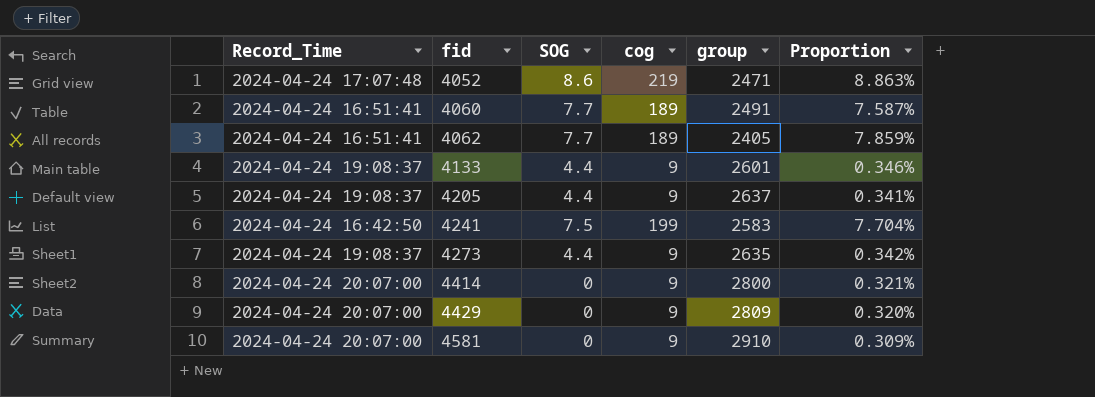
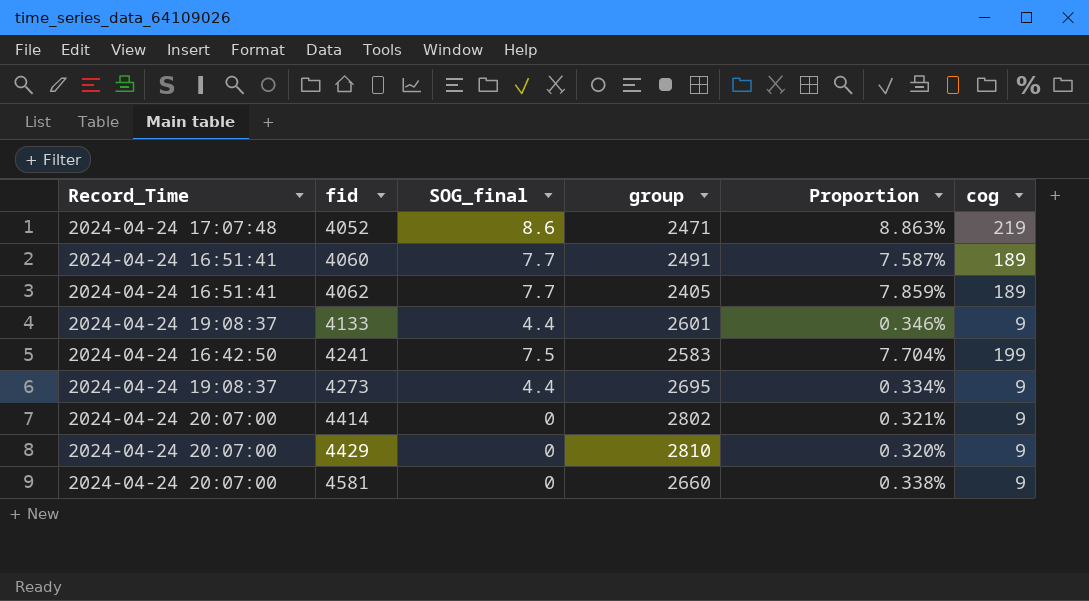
column name: SOG -> SOG_final
column cog | position: 4 -> 6
row 4205: 2024-04-24 19:08:37 | 4.4 | 9 | 2637 | 0.341% -> none
4273 | group: 2635 -> 2695
4273 | Proportion: 0.342% -> 0.334%
4414 | group: 2800 -> 2802
4429 | group: 2809 -> 2810
4581 | group: 2910 -> 2660
4581 | Proportion: 0.309% -> 0.338%

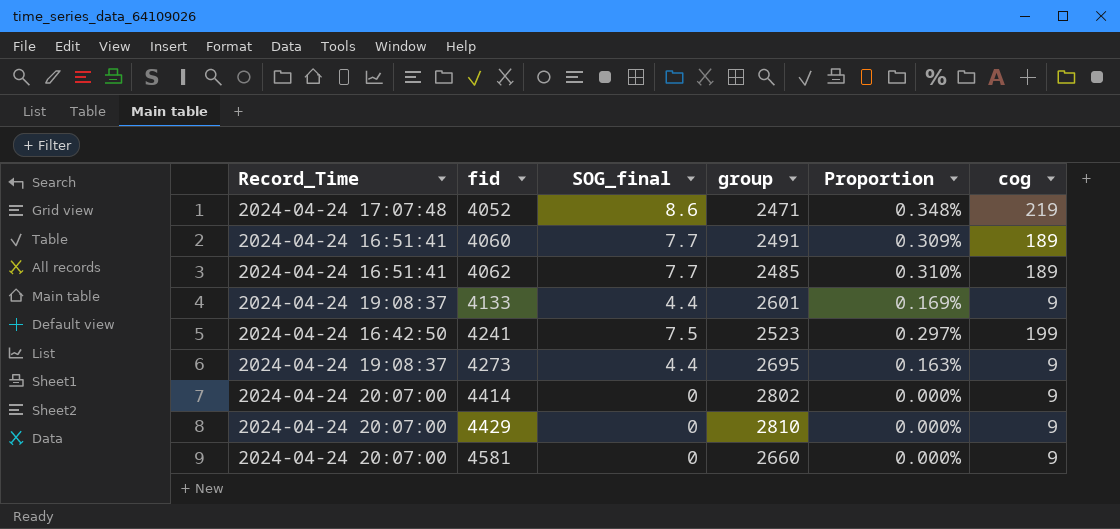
column Proportion | formula: [cog] / [group] -> [SOG_final] / [group]
4062 | group: 2405 -> 2485
4241 | group: 2583 -> 2523

